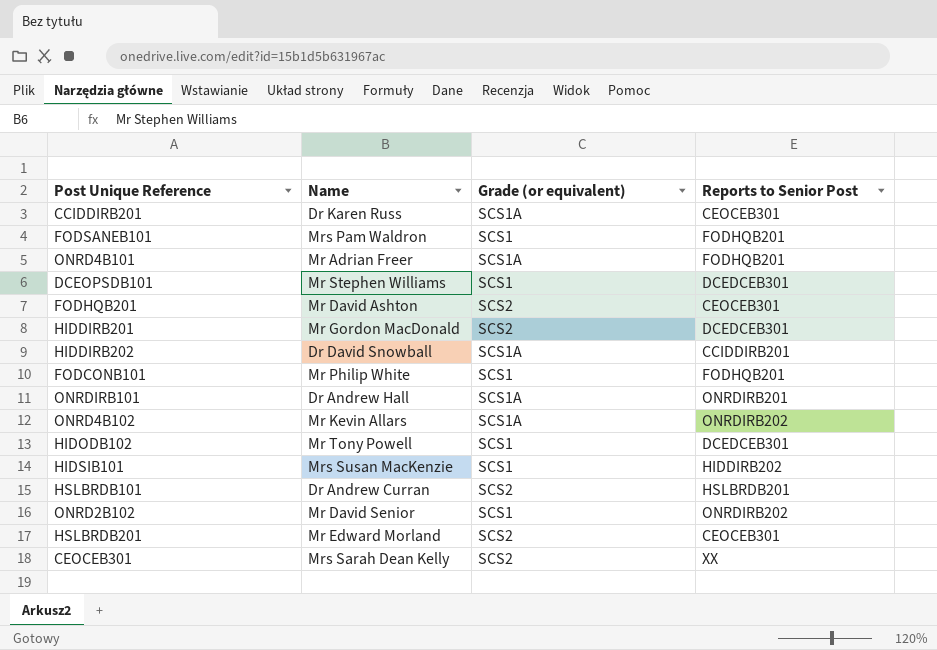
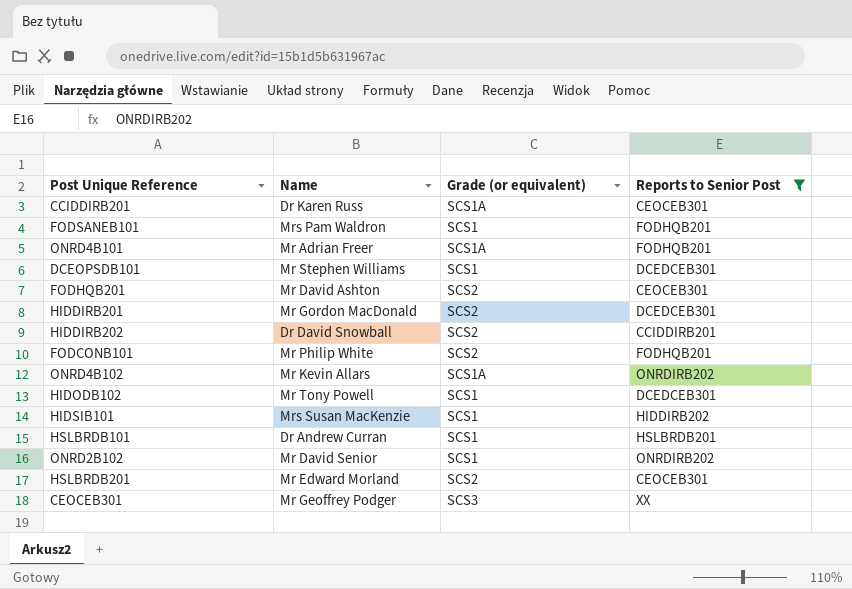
filter: none -> Reports to Senior Post != ONRDIRB201
HIDDIRB202 | Grade (or equivalent): SCS1A -> SCS2
FODCONB101 | Grade (or equivalent): SCS1 -> SCS2
HSLBRDB101 | Grade (or equivalent): SCS2 -> SCS1
CEOCEB301 | Name: Mrs Sarah Dean Kelly -> Mr Geoffrey Podger
CEOCEB301 | Grade (or equivalent): SCS2 -> SCS3

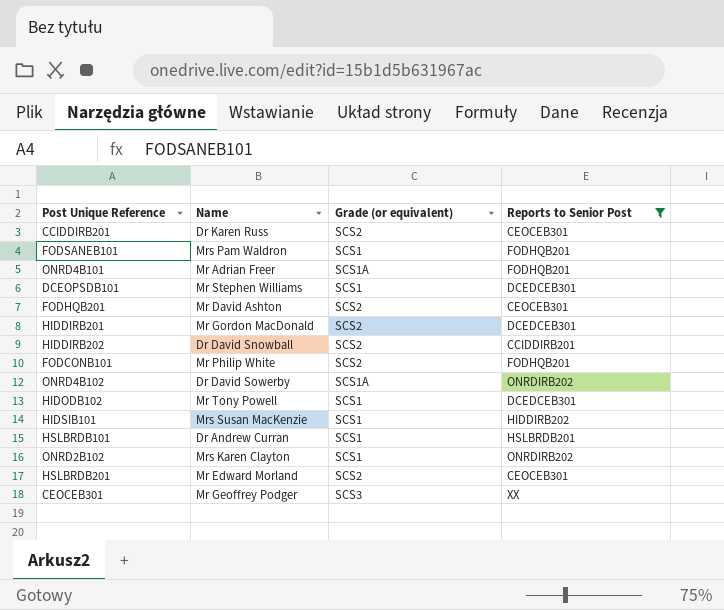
CCIDDIRB201 | Grade (or equivalent): SCS1A -> SCS2
ONRD4B102 | Name: Mr Kevin Allars -> Dr David Sowerby
ONRD2B102 | Name: Mr David Senior -> Mrs Karen Clayton

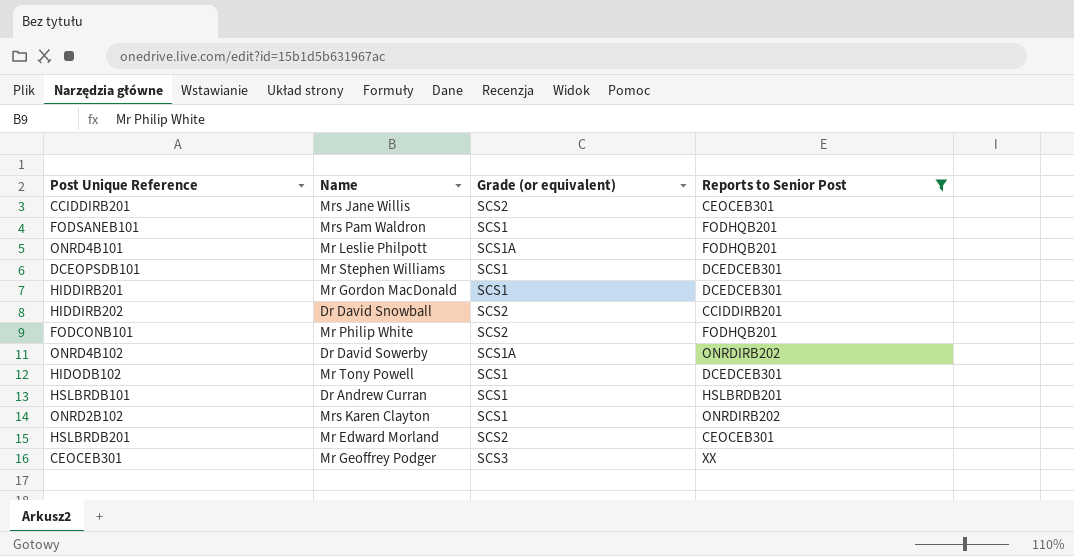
row FODHQB201: Mr David Ashton | SCS2 | CEOCEB301 -> none
row HIDSIB101: Mrs Susan MacKenzie | SCS1 | HIDDIRB202 -> none
CCIDDIRB201 | Name: Dr Karen Russ -> Mrs Jane Willis
ONRD4B101 | Name: Mr Adrian Freer -> Mr Leslie Philpott
HIDDIRB201 | Grade (or equivalent): SCS2 -> SCS1

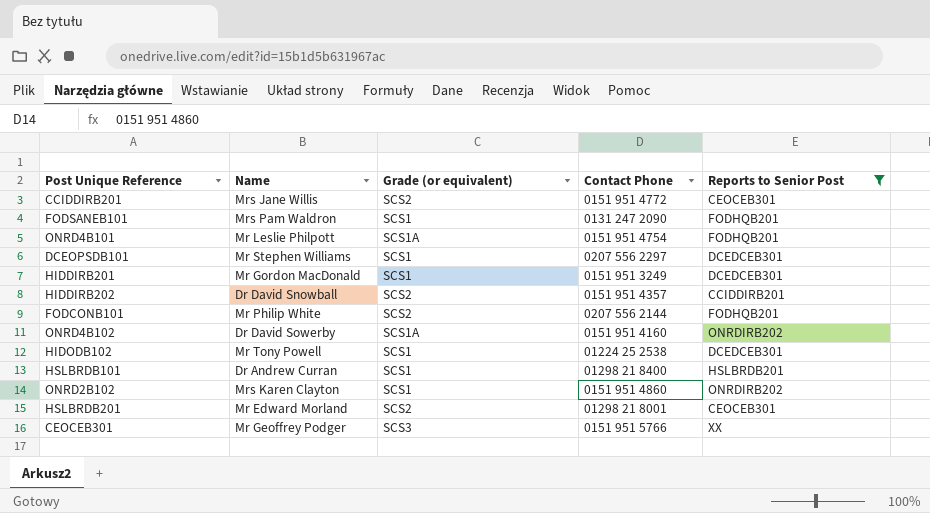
column Contact Phone | position: none -> 4

